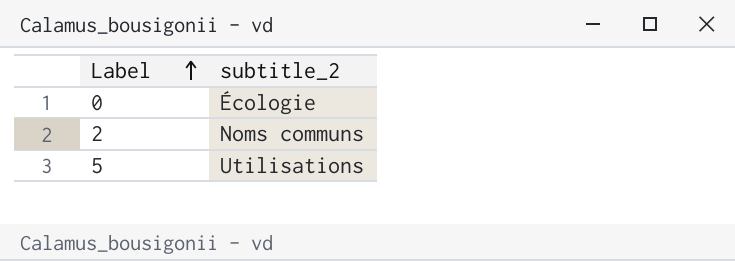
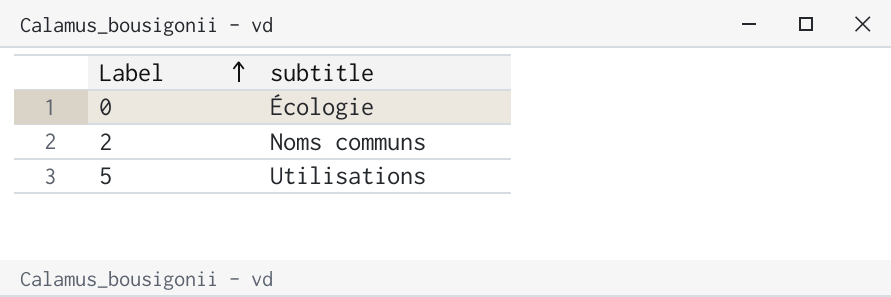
column name: subtitle_2 -> subtitle

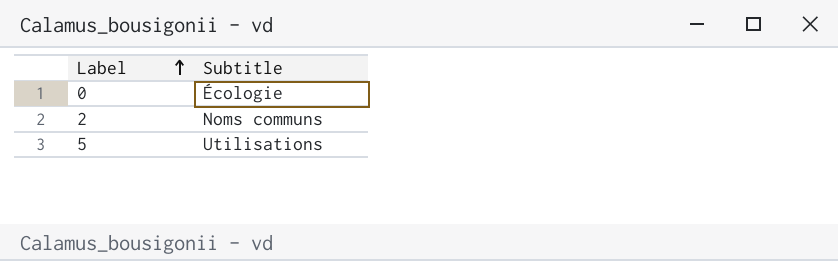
column name: subtitle -> Subtitle

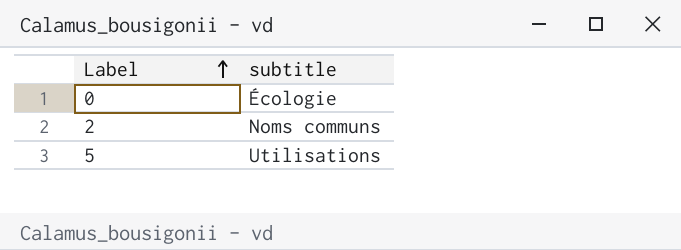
column name: Subtitle -> subtitle

